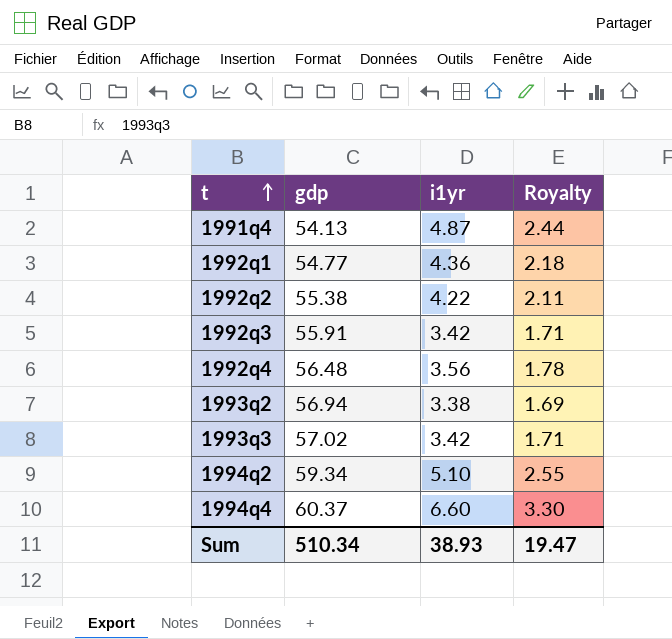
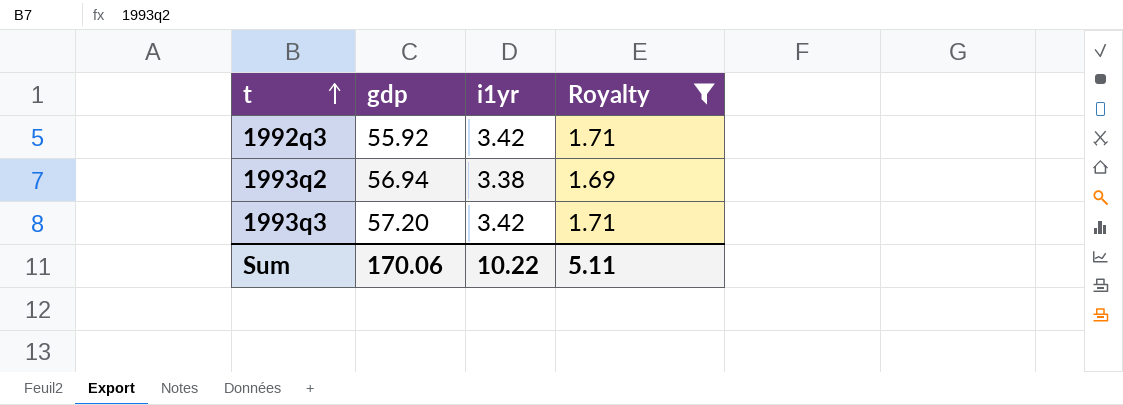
filter: none -> Royalty <= 1.71
1992q3 | gdp: 55.91 -> 55.92
1993q3 | gdp: 57.02 -> 57.20
Sum | gdp: 510.34 -> 170.06
Sum | i1yr: 38.93 -> 10.22
Sum | Royalty: 19.47 -> 5.11

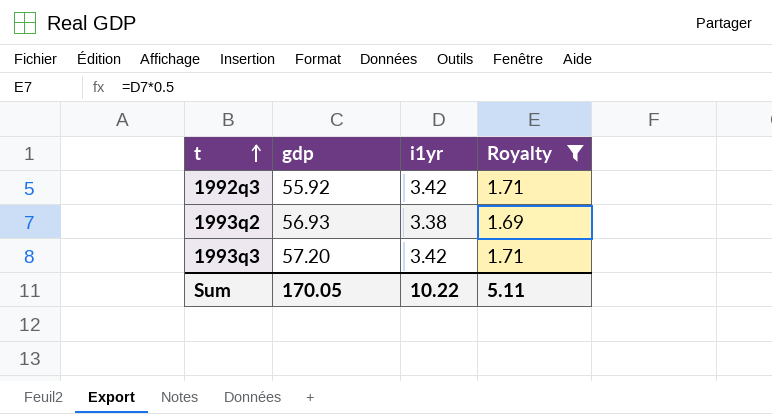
1993q2 | gdp: 56.94 -> 56.93
Sum | gdp: 170.06 -> 170.05

